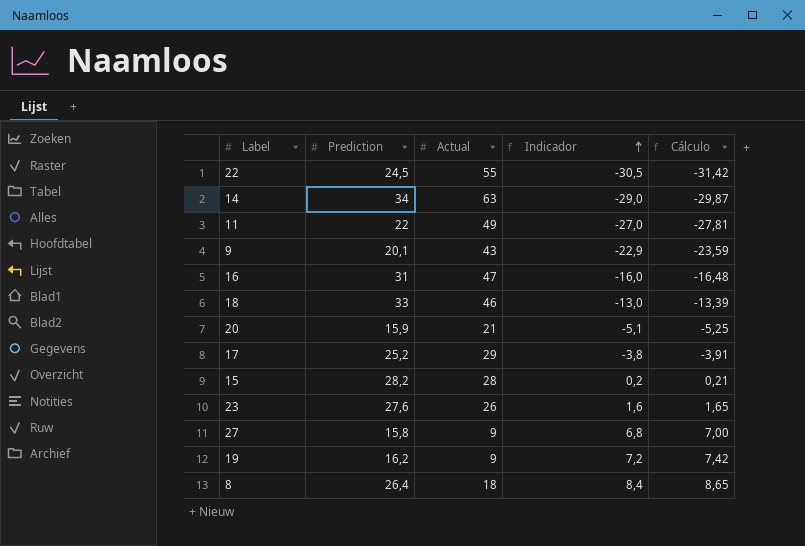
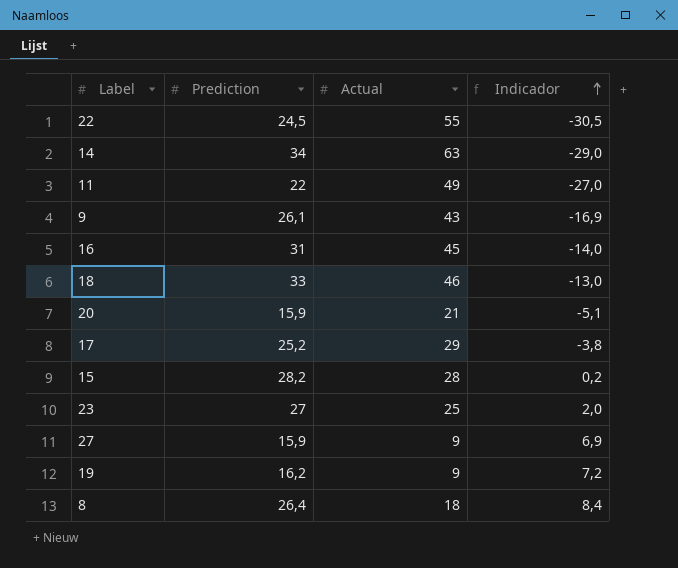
column Cálculo | formula: [Indicador] * 1,03 -> none
9 | Prediction: 20,1 -> 26,1
9 | Indicador: -22,9 -> -16,9
16 | Actual: 47 -> 45
16 | Indicador: -16,0 -> -14,0
23 | Prediction: 27,6 -> 27
23 | Actual: 26 -> 25
23 | Indicador: 1,6 -> 2,0
27 | Prediction: 15,8 -> 15,9
27 | Indicador: 6,8 -> 6,9

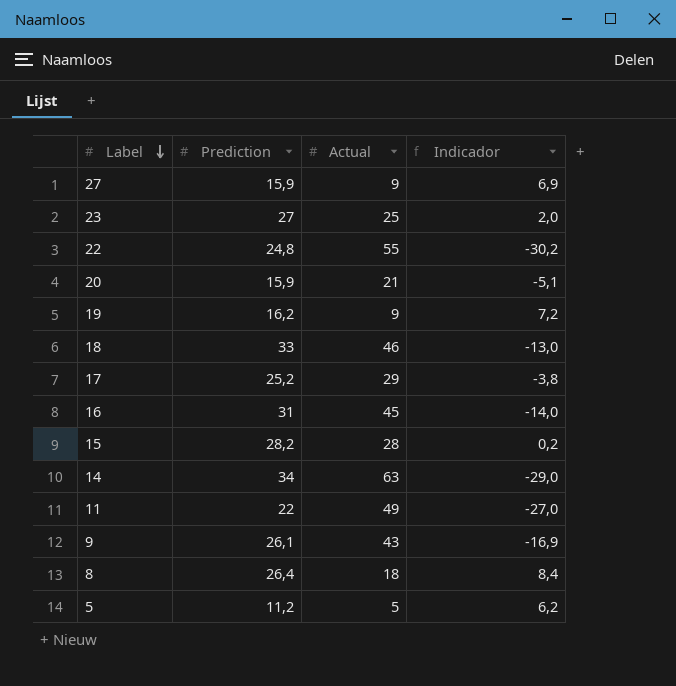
row order: Indicador ascending -> Label descending
22 | Prediction: 24,5 -> 24,8
22 | Indicador: -30,5 -> -30,2
row 5: none -> 11,2 | 5 | 6,2

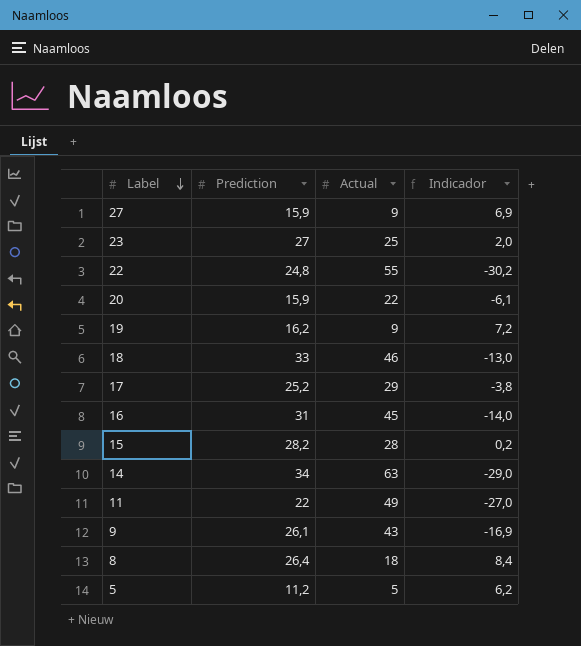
20 | Actual: 21 -> 22
20 | Indicador: -5,1 -> -6,1

